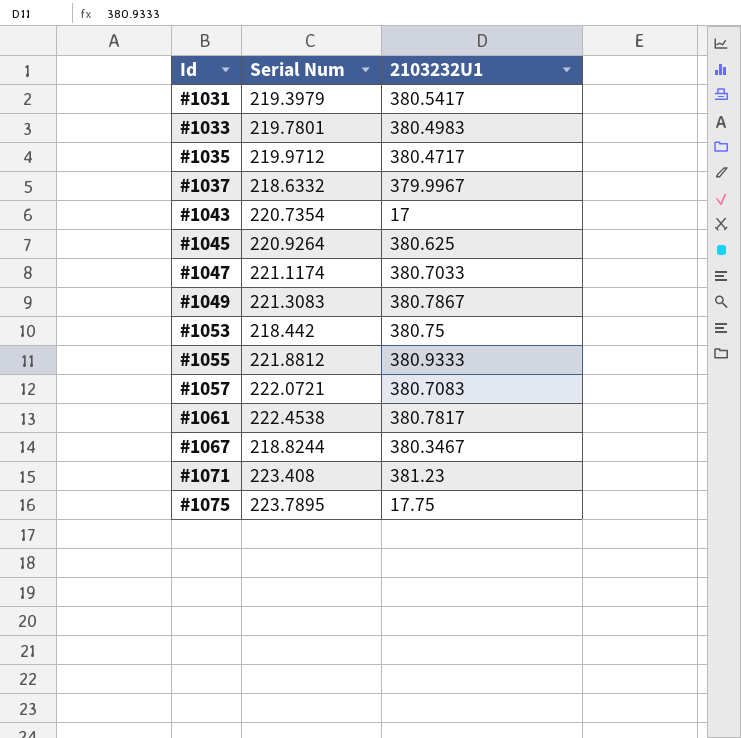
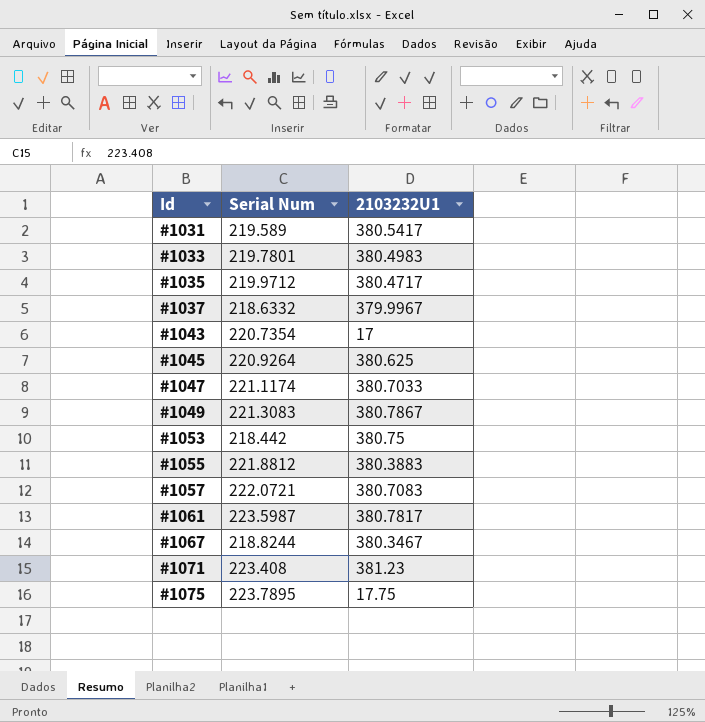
#1031 | Serial Num: 219.3979 -> 219.589
#1055 | 2103232U1: 380.9333 -> 380.3883
#1061 | Serial Num: 222.4538 -> 223.5987

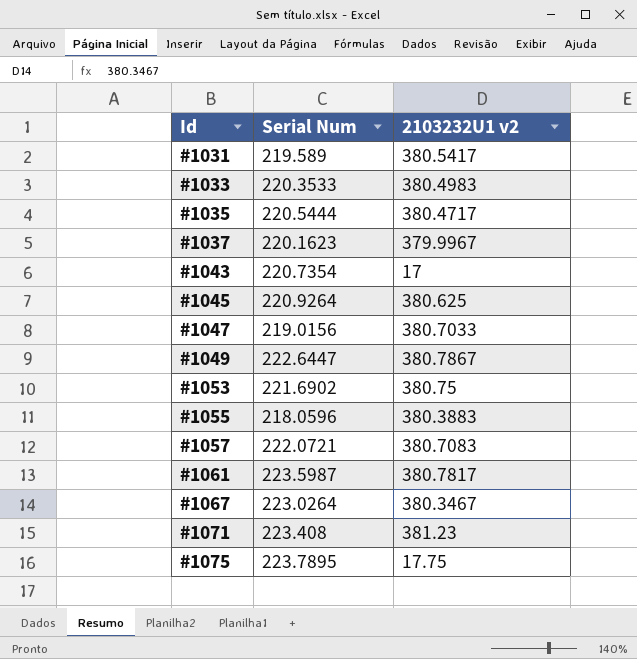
column name: 2103232U1 -> 2103232U1 v2
#1033 | Serial Num: 219.7801 -> 220.3533
#1035 | Serial Num: 219.9712 -> 220.5444
#1037 | Serial Num: 218.6332 -> 220.1623
#1047 | Serial Num: 221.1174 -> 219.0156
#1049 | Serial Num: 221.3083 -> 222.6447
#1053 | Serial Num: 218.442 -> 221.6902
#1055 | Serial Num: 221.8812 -> 218.0596
#1067 | Serial Num: 218.8244 -> 223.0264

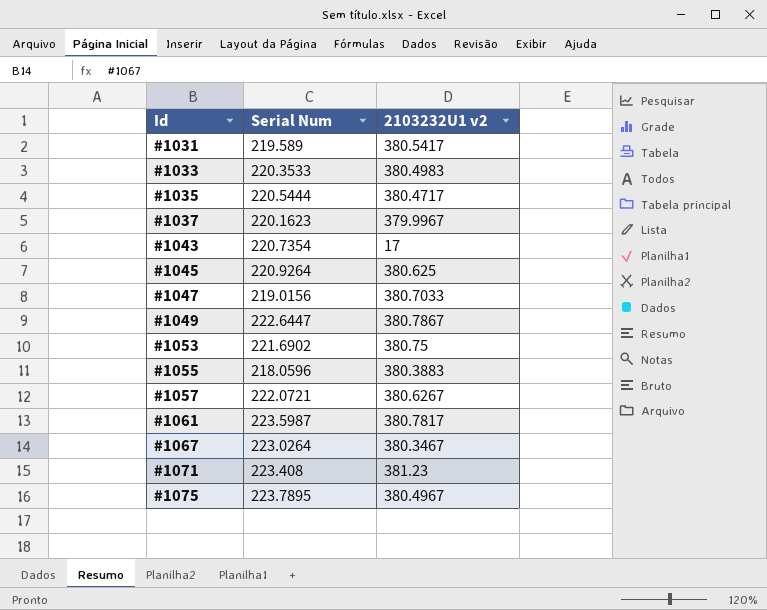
#1057 | 2103232U1 v2: 380.7083 -> 380.6267
#1075 | 2103232U1 v2: 17.75 -> 380.4967

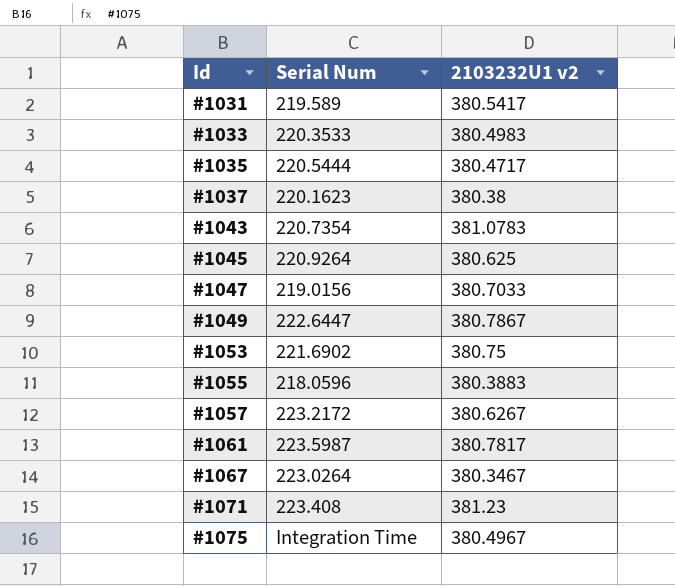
#1037 | 2103232U1 v2: 379.9967 -> 380.38
#1043 | 2103232U1 v2: 17 -> 381.0783
#1057 | Serial Num: 222.0721 -> 223.2172
#1075 | Serial Num: 223.7895 -> Integration Time

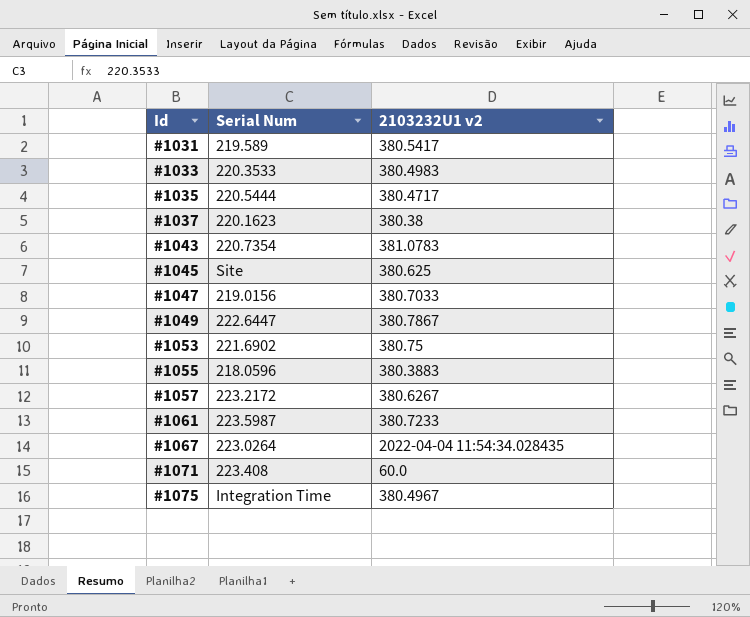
#1045 | Serial Num: 220.9264 -> Site
#1061 | 2103232U1 v2: 380.7817 -> 380.7233
#1067 | 2103232U1 v2: 380.3467 -> 2022-04-04 11:54:34.028435
#1071 | 2103232U1 v2: 381.23 -> 60.0

